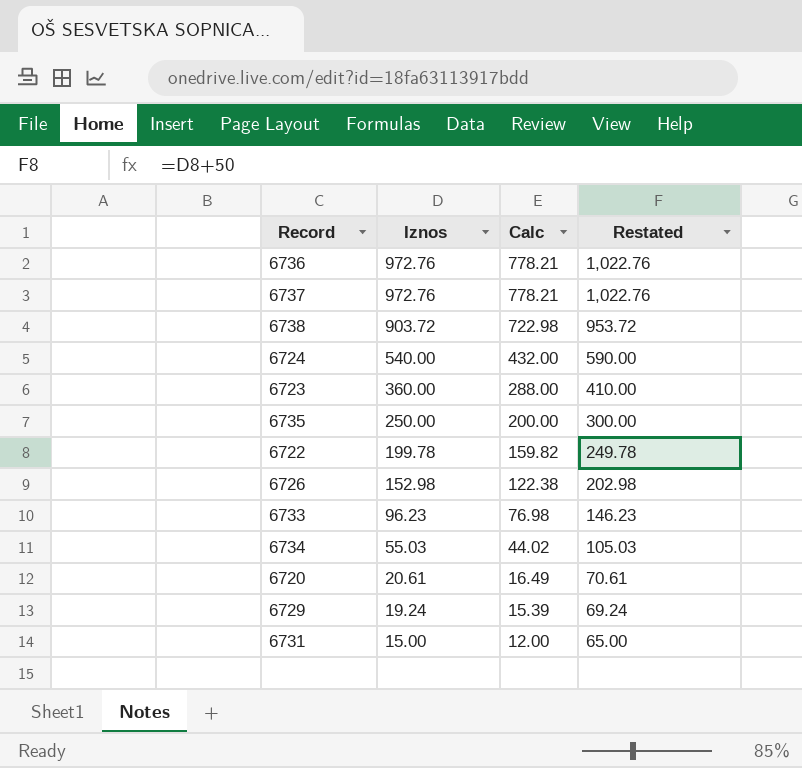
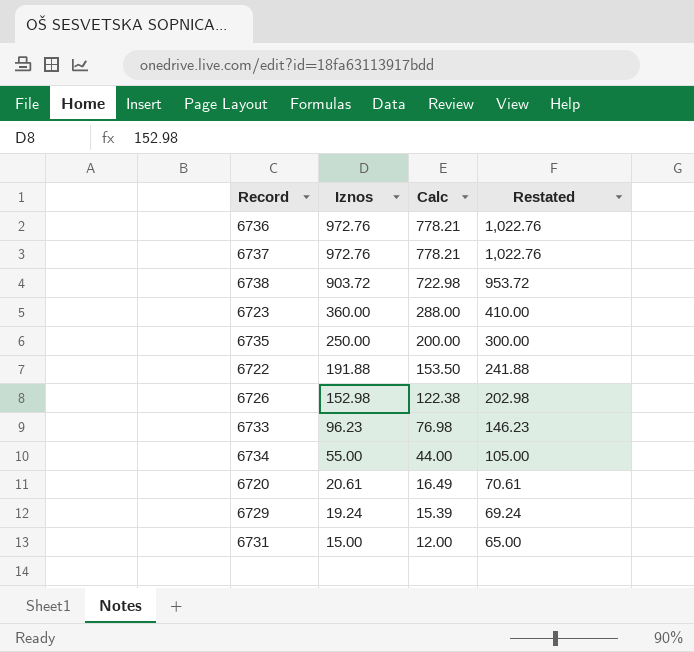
row 6724: 540.00 | 432.00 | 590.00 -> none
6722 | Iznos: 199.78 -> 191.88
6722 | Calc: 159.82 -> 153.50
6722 | Restated: 249.78 -> 241.88
6734 | Iznos: 55.03 -> 55.00
6734 | Calc: 44.02 -> 44.00
6734 | Restated: 105.03 -> 105.00

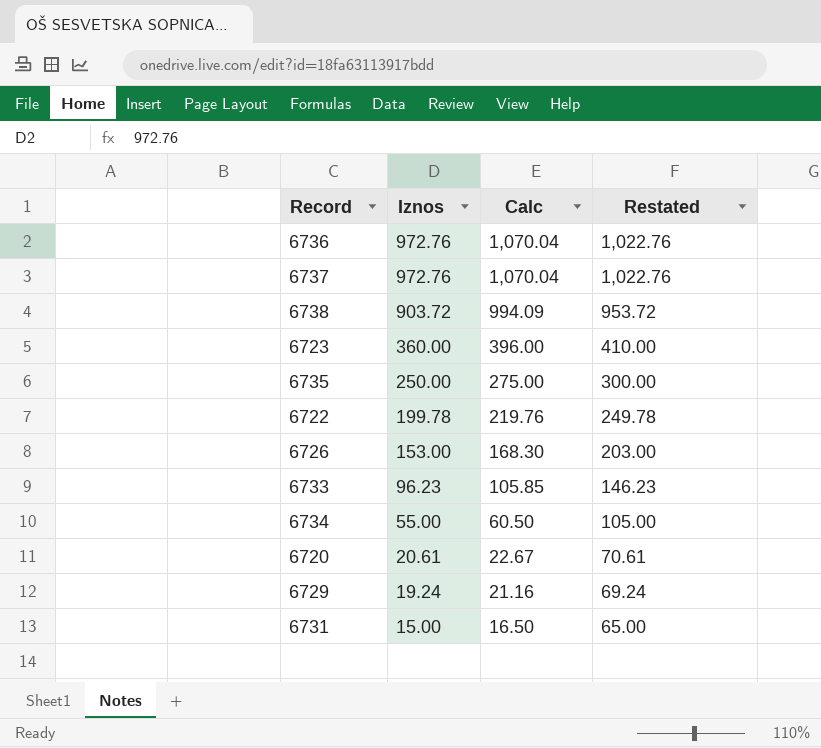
column Calc | formula: [Iznos] * 0.8 -> [Iznos] * 1.1
6722 | Iznos: 191.88 -> 199.78
6722 | Restated: 241.88 -> 249.78
6726 | Iznos: 152.98 -> 153.00
6726 | Restated: 202.98 -> 203.00

